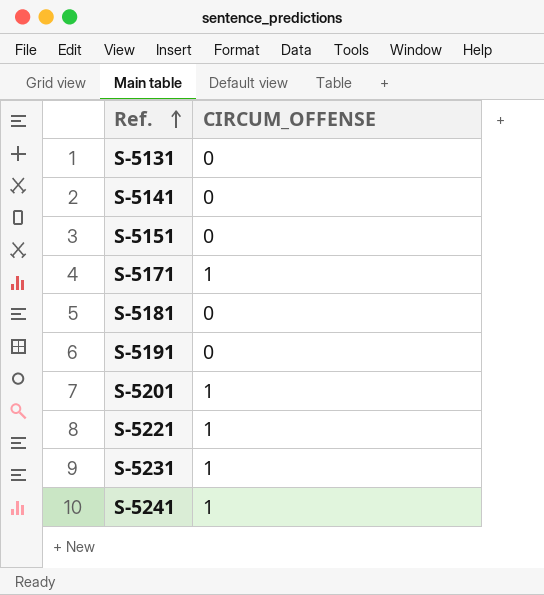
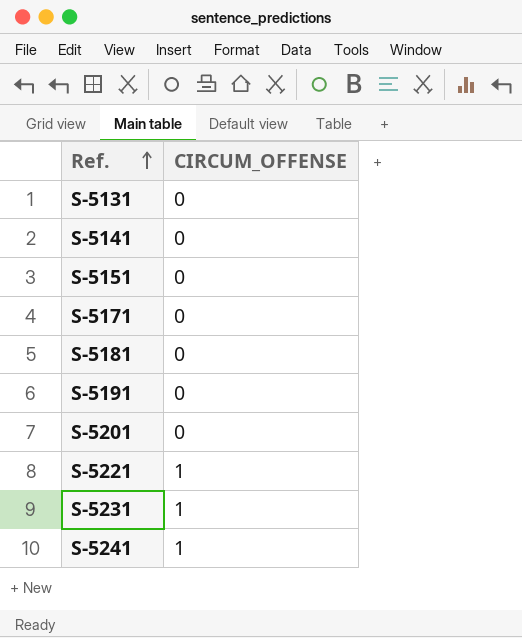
S-5171 | CIRCUM_OFFENSE: 1 -> 0
S-5201 | CIRCUM_OFFENSE: 1 -> 0

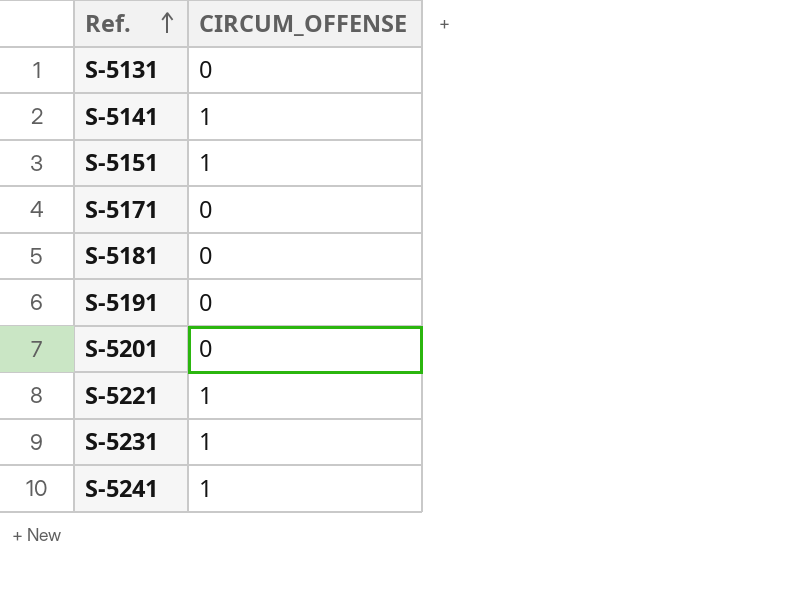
S-5141 | CIRCUM_OFFENSE: 0 -> 1
S-5151 | CIRCUM_OFFENSE: 0 -> 1

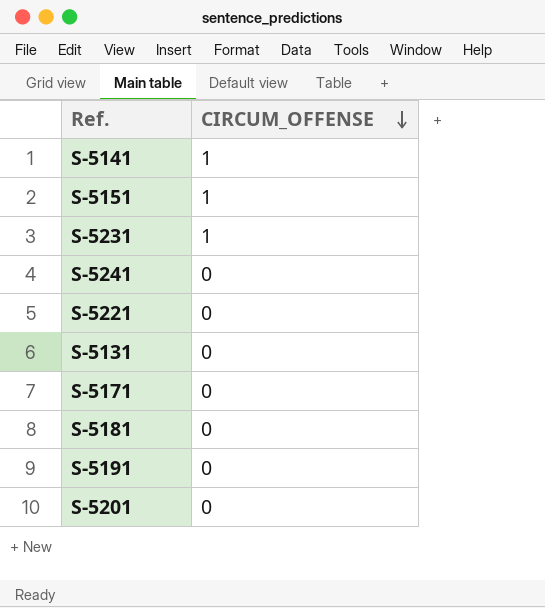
row order: Ref. ascending -> CIRCUM_OFFENSE descending
S-5241 | CIRCUM_OFFENSE: 1 -> 0
S-5221 | CIRCUM_OFFENSE: 1 -> 0

